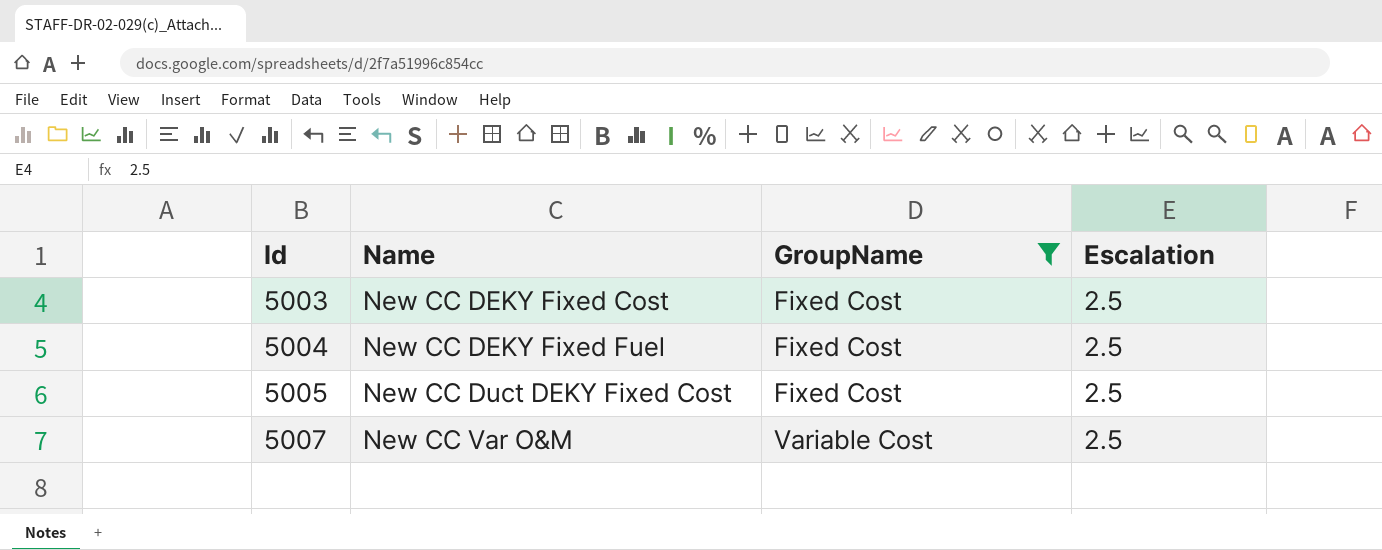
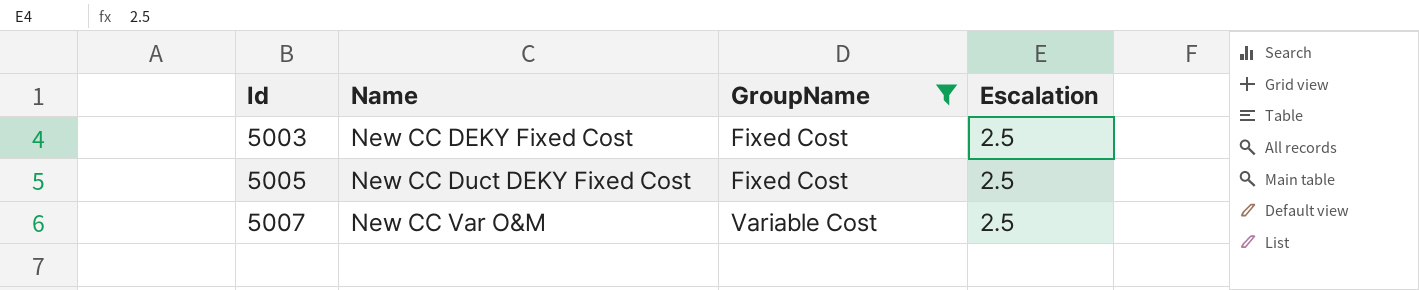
row 5004: New CC DEKY Fixed Fuel | Fixed Cost | 2.5 -> none

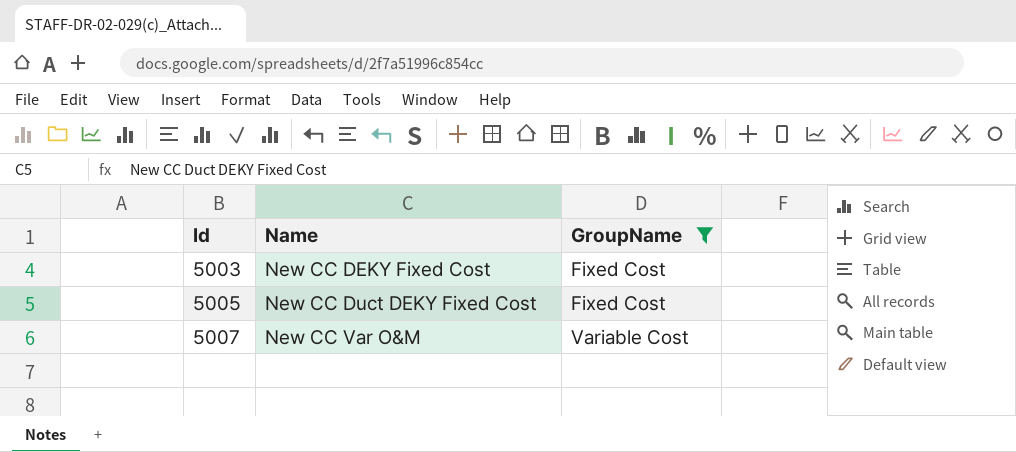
column Escalation | position: 4 -> none

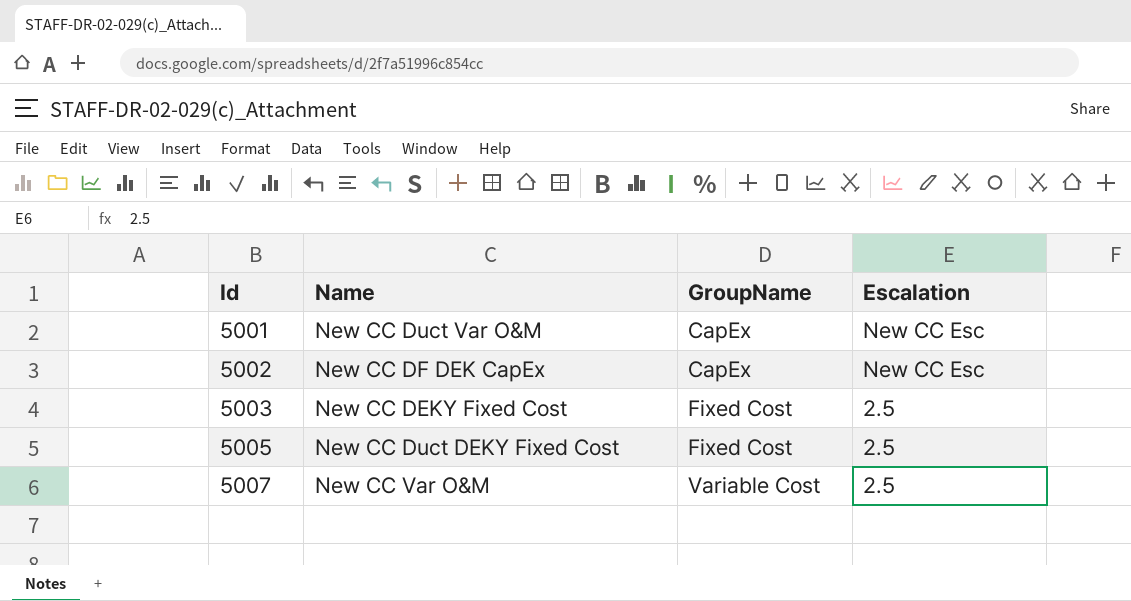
filter: GroupName != CapEx -> none
column Escalation | position: none -> 4

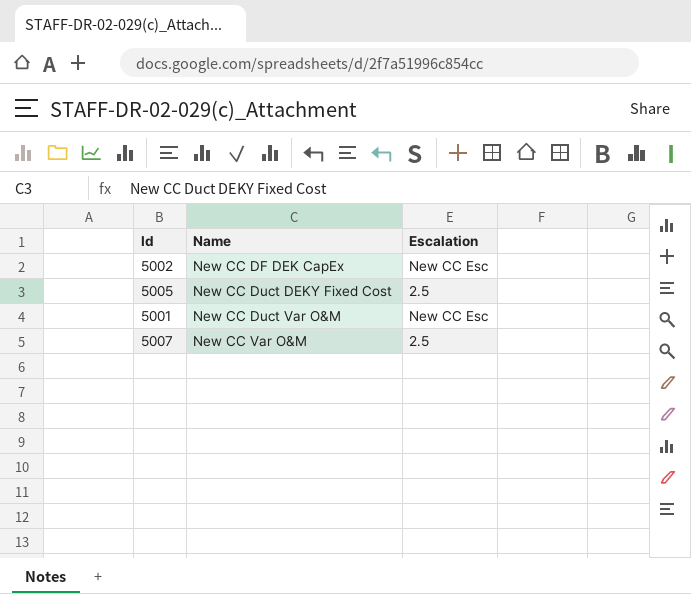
row order: Id ascending -> Name ascending
column GroupName | position: 3 -> none
row 5003: New CC DEKY Fixed Cost | Fixed Cost | 2.5 -> none

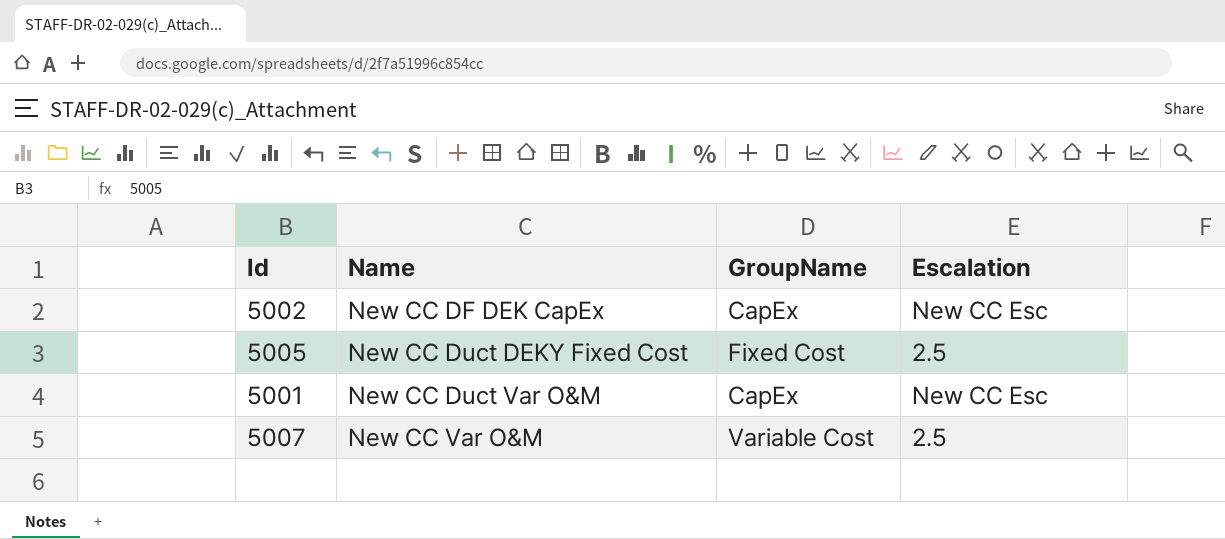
column GroupName | position: none -> 3

